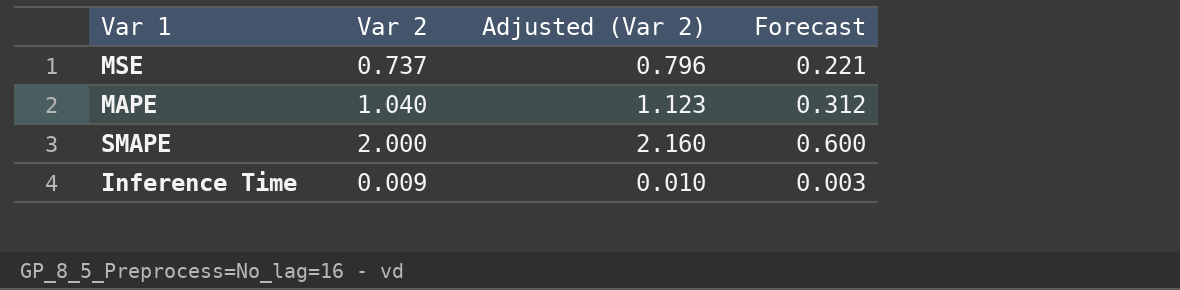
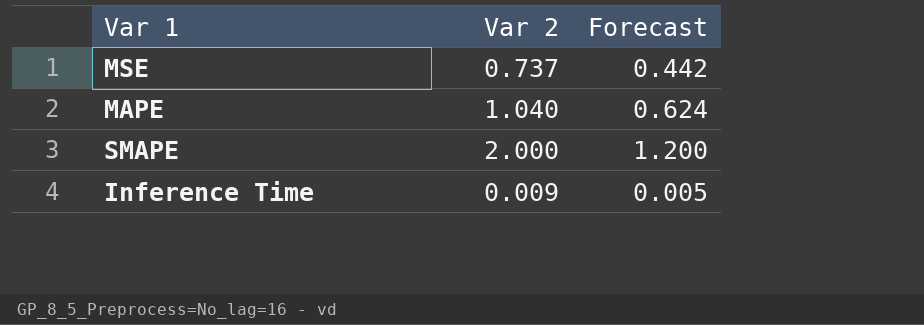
column Adjusted (Var 2) | formula: [Var 2] * 1.08 -> none
column Forecast | formula: [Var 2] * 0.3 -> [Var 2] * 0.6

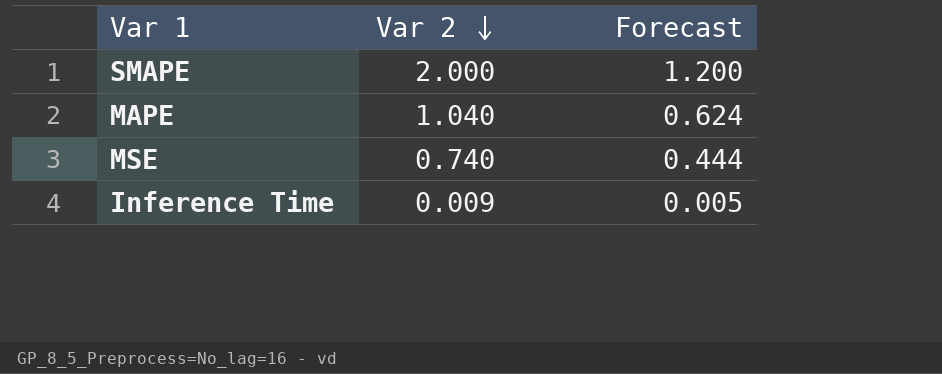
row order: none -> Var 2 descending
MSE | Var 2: 0.737 -> 0.740
MSE | Forecast: 0.442 -> 0.444

